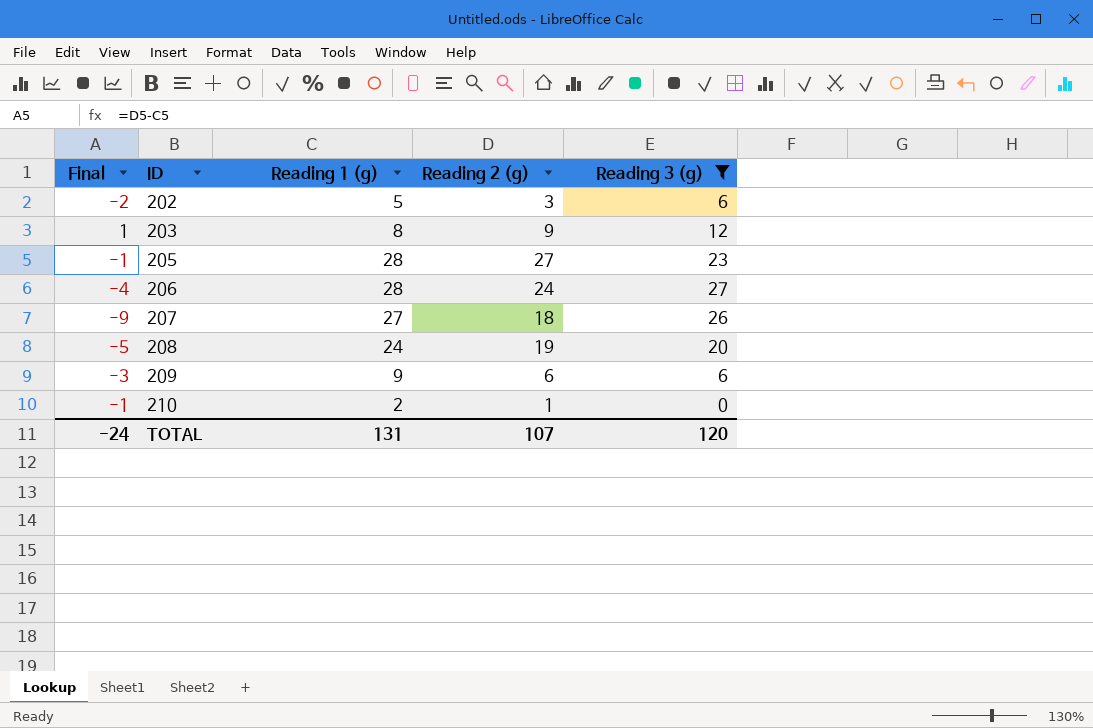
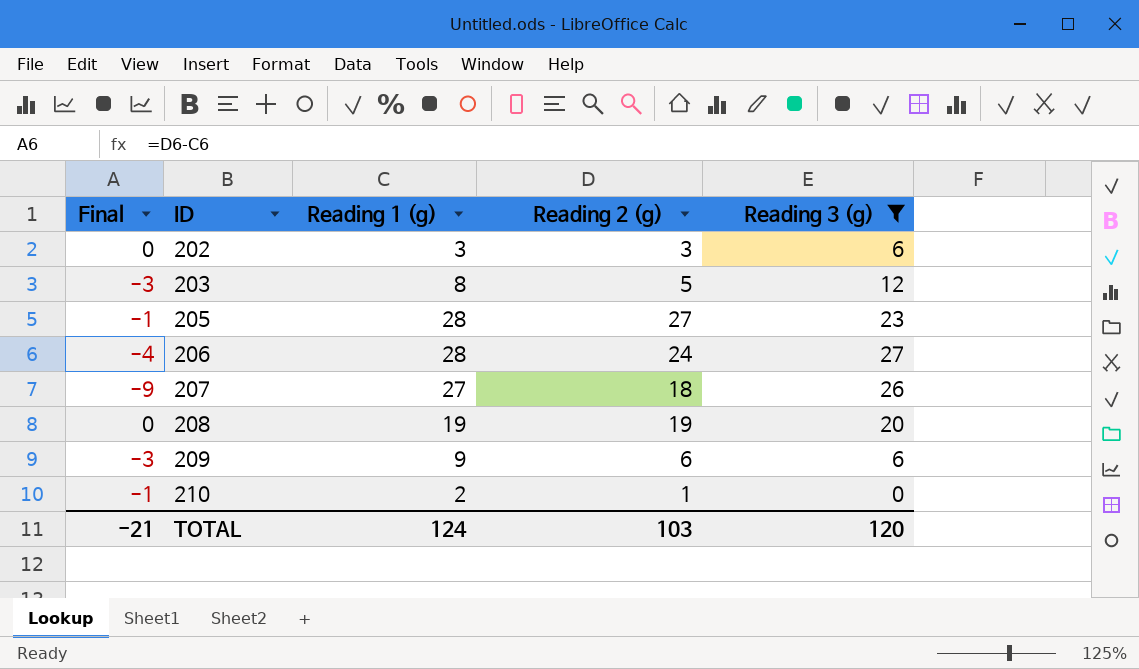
202 | Final: -2 -> 0
202 | Reading 1 (g): 5 -> 3
203 | Final: 1 -> -3
203 | Reading 2 (g): 9 -> 5
208 | Final: -5 -> 0
208 | Reading 1 (g): 24 -> 19
TOTAL | Final: -24 -> -21
TOTAL | Reading 1 (g): 131 -> 124
TOTAL | Reading 2 (g): 107 -> 103

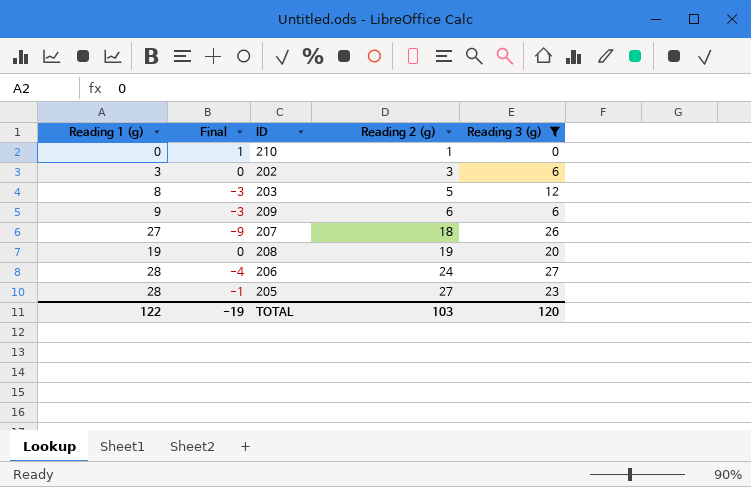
row order: ID ascending -> Reading 2 (g) ascending
column Reading 1 (g) | position: 3 -> 1
210 | Reading 1 (g): 2 -> 0
210 | Final: -1 -> 1
TOTAL | Reading 1 (g): 124 -> 122
TOTAL | Final: -21 -> -19

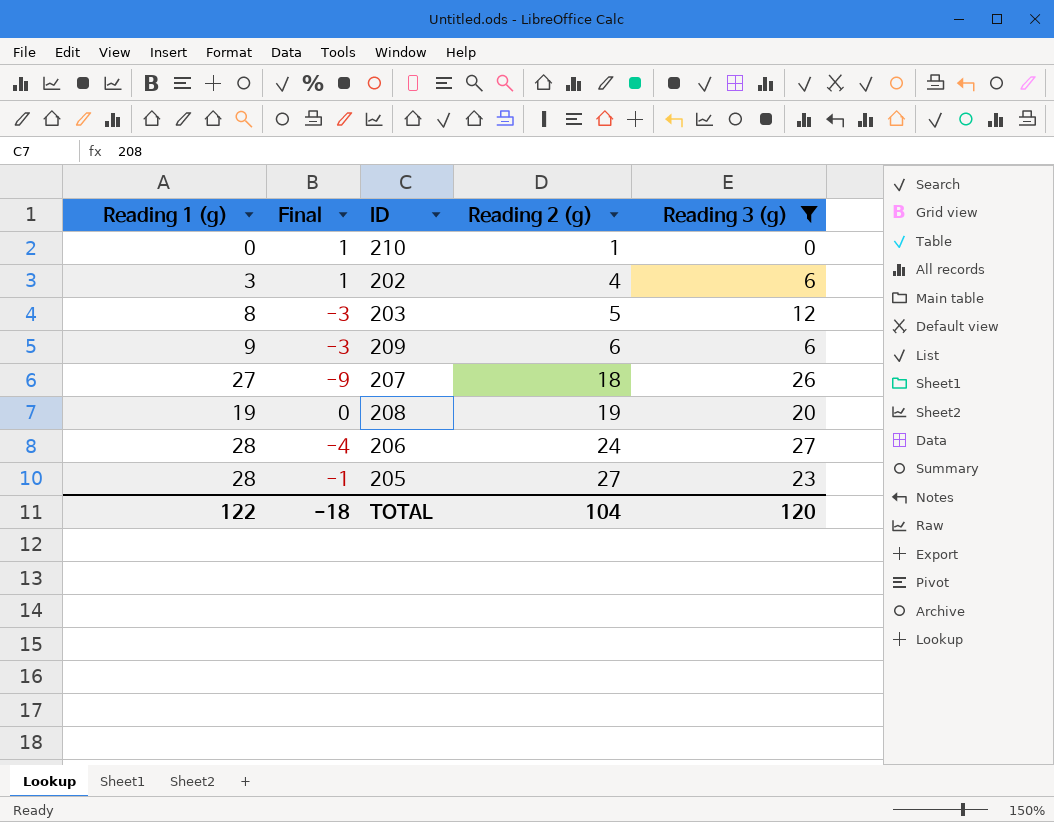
202 | Final: 0 -> 1
202 | Reading 2 (g): 3 -> 4
TOTAL | Final: -19 -> -18
TOTAL | Reading 2 (g): 103 -> 104

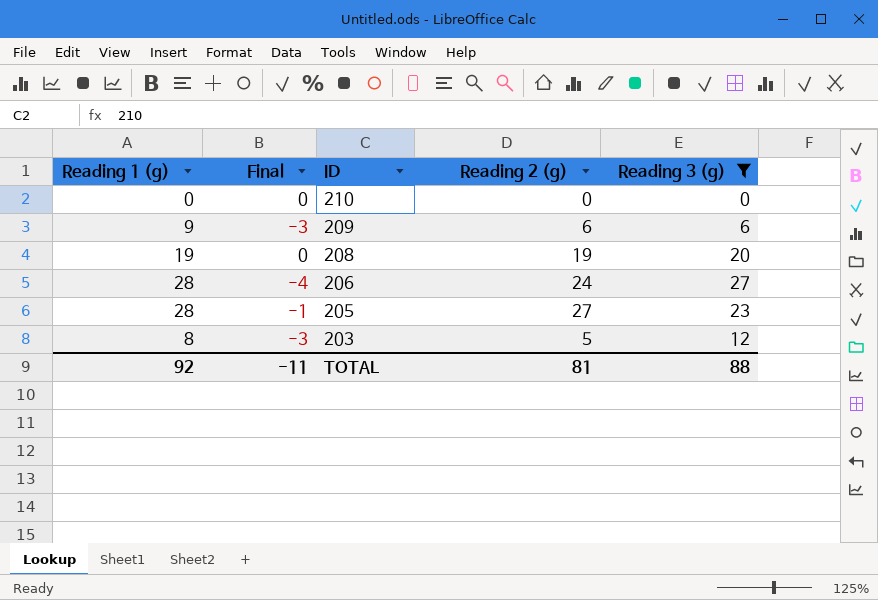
row order: Reading 2 (g) ascending -> ID descending
row 202: 3 | 1 | 4 | 6 -> none
row 207: 27 | -9 | 18 | 26 -> none
210 | Final: 1 -> 0
210 | Reading 2 (g): 1 -> 0
TOTAL | Reading 1 (g): 122 -> 92
TOTAL | Final: -18 -> -11
TOTAL | Reading 2 (g): 104 -> 81
TOTAL | Reading 3 (g): 120 -> 88

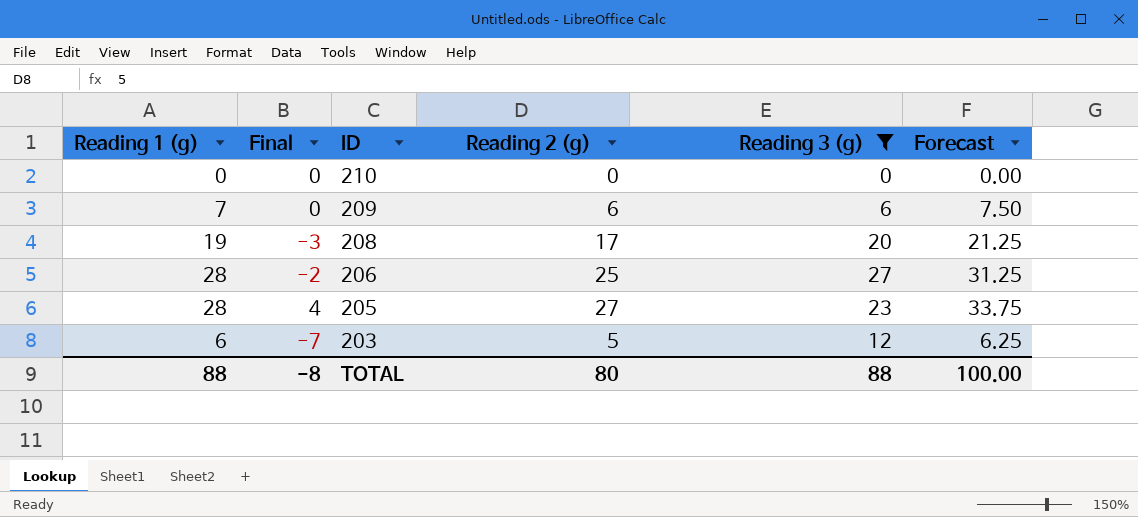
column Final | formula: [Reading 2 (g)] - [Reading 1 (g)] -> [Reading 2 (g)] - [Reading 3 (g)]
column Forecast | formula: none -> [Reading 2 (g)] * 1.25
209 | Reading 1 (g): 9 -> 7
208 | Reading 2 (g): 19 -> 17
206 | Reading 2 (g): 24 -> 25
203 | Reading 1 (g): 8 -> 6
TOTAL | Reading 1 (g): 92 -> 88
TOTAL | Final: -11 -> -8
TOTAL | Reading 2 (g): 81 -> 80

